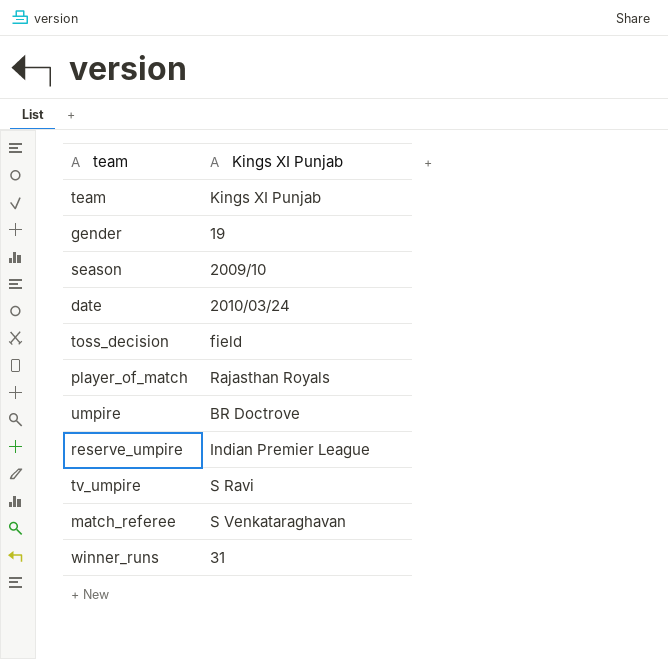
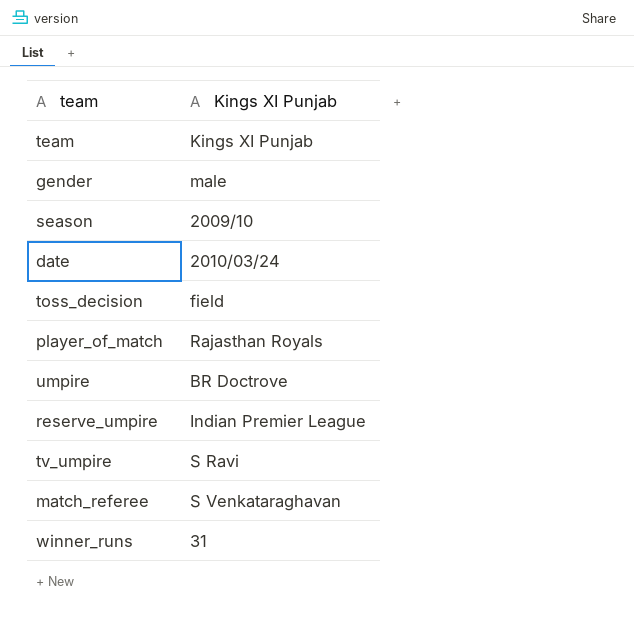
gender | Kings XI Punjab: 19 -> male

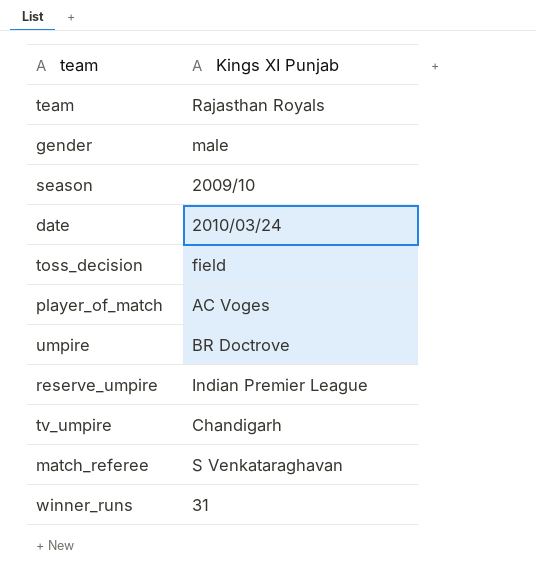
team | Kings XI Punjab: Kings XI Punjab -> Rajasthan Royals
player_of_match | Kings XI Punjab: Rajasthan Royals -> AC Voges
tv_umpire | Kings XI Punjab: S Ravi -> Chandigarh

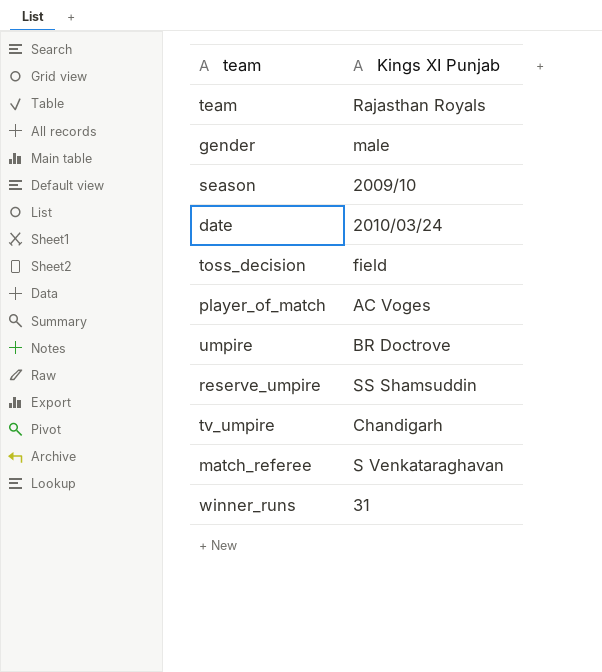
reserve_umpire | Kings XI Punjab: Indian Premier League -> SS Shamsuddin

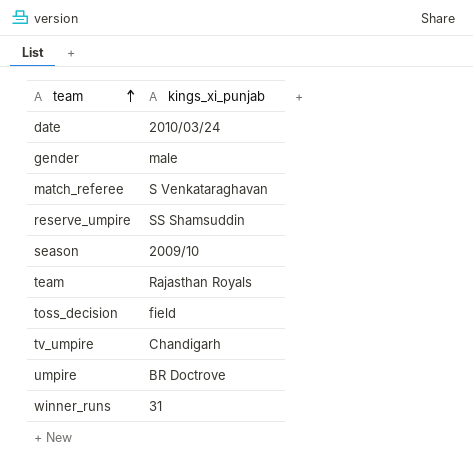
row order: none -> team ascending
column name: Kings XI Punjab -> kings_xi_punjab
row player_of_match: AC Voges -> none

